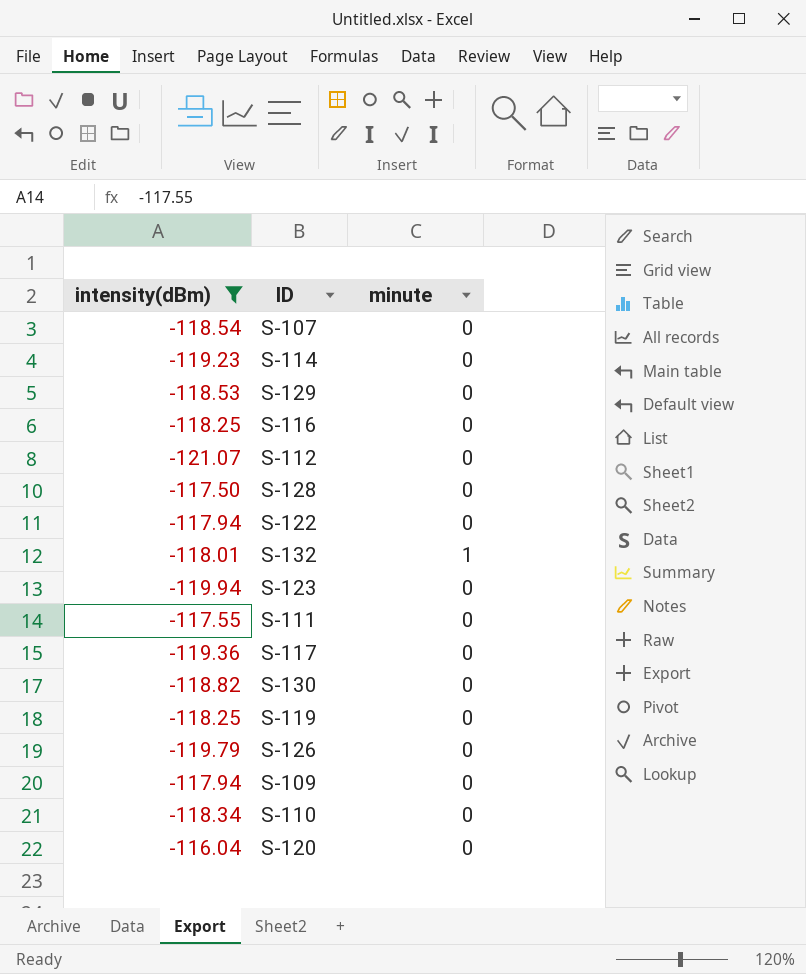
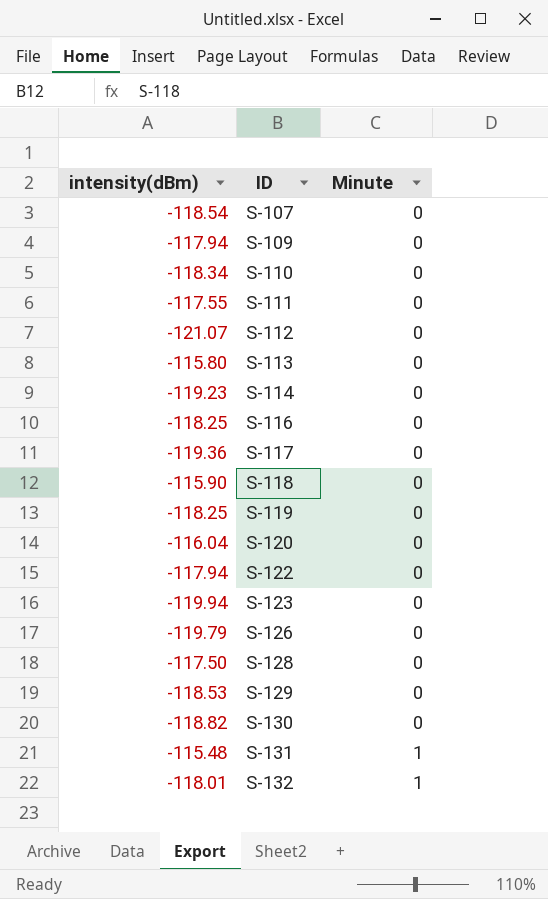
filter: intensity(dBm) <= -116.04 -> none
row order: none -> ID ascending
column name: minute -> Minute

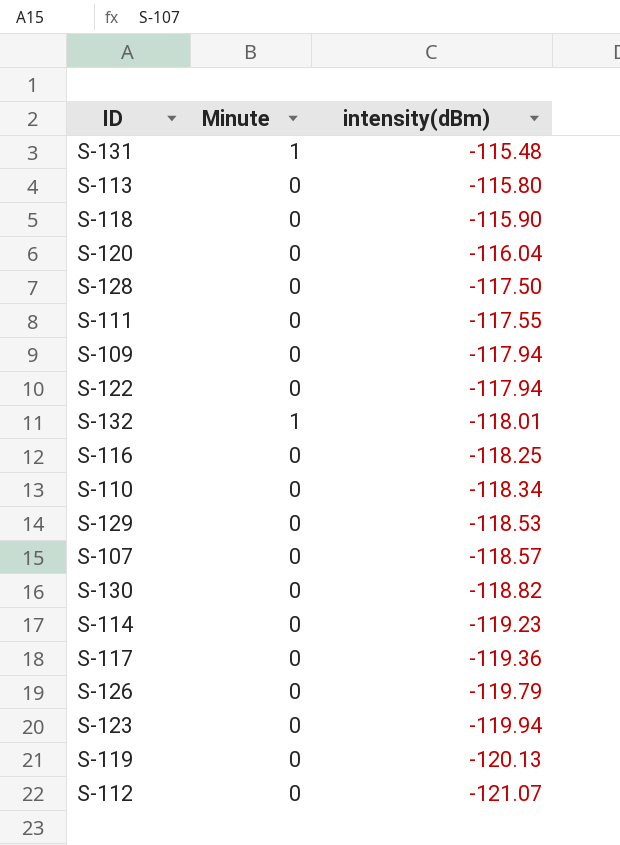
row order: ID ascending -> intensity(dBm) descending
column intensity(dBm) | position: 1 -> 3
S-107 | intensity(dBm): -118.54 -> -118.57
S-119 | intensity(dBm): -118.25 -> -120.13

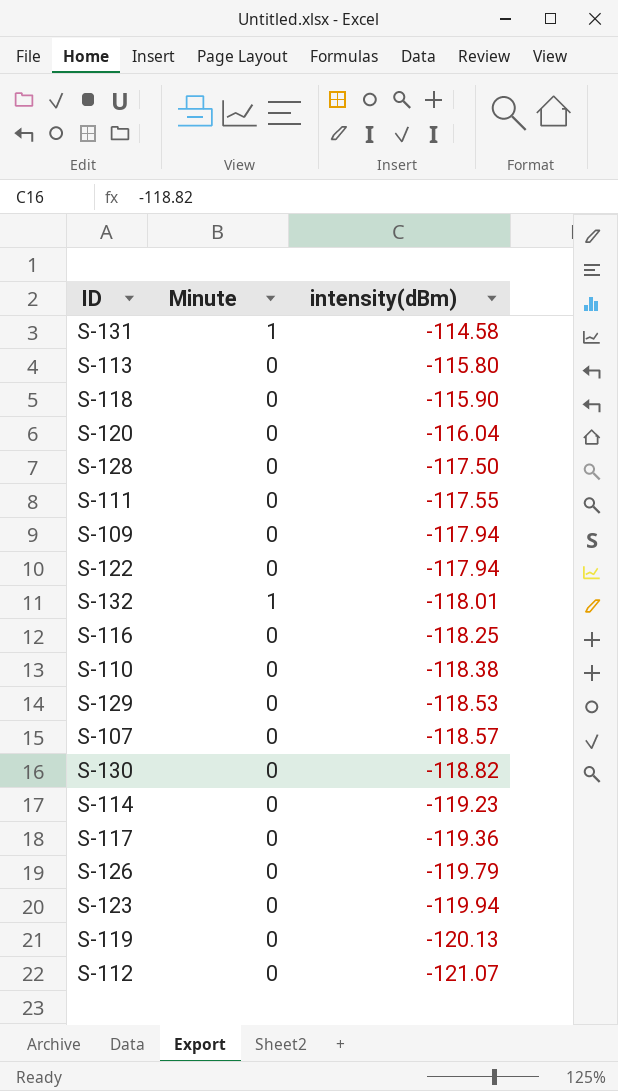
S-131 | intensity(dBm): -115.48 -> -114.58
S-110 | intensity(dBm): -118.34 -> -118.38

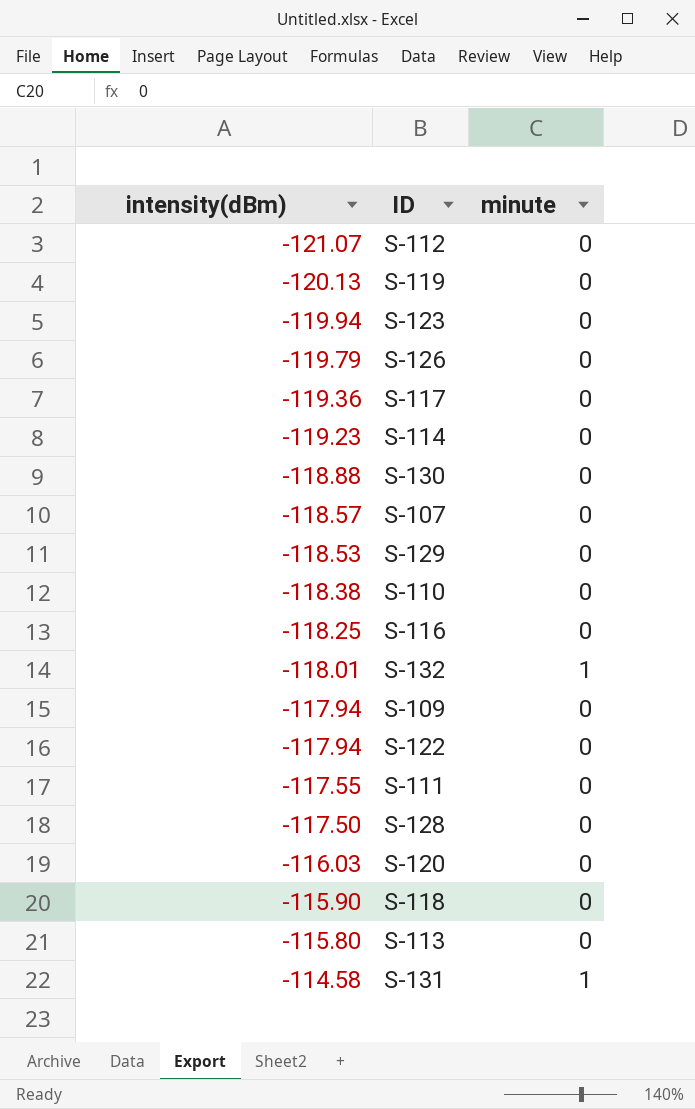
row order: intensity(dBm) descending -> intensity(dBm) ascending
column intensity(dBm) | position: 3 -> 1
column name: Minute -> minute
S-130 | intensity(dBm): -118.82 -> -118.88
S-120 | intensity(dBm): -116.04 -> -116.03

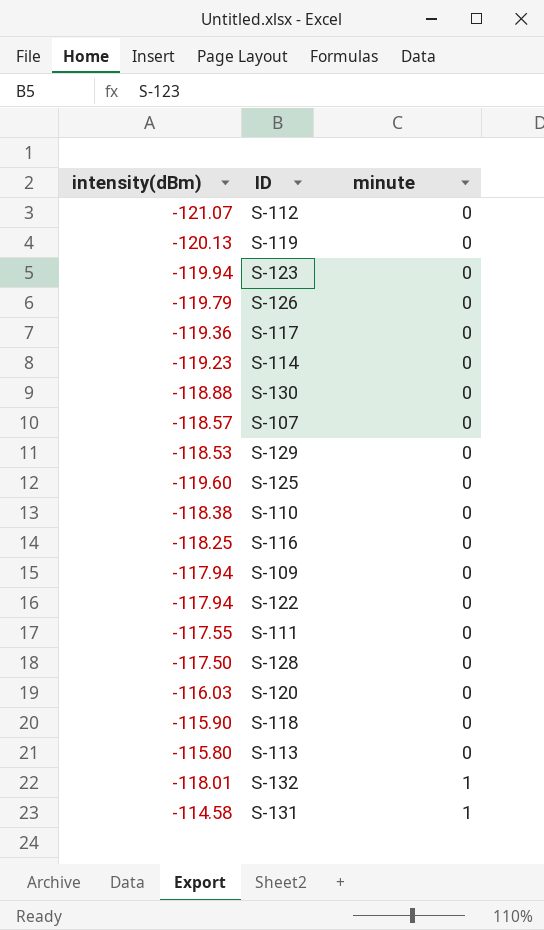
row order: intensity(dBm) ascending -> minute ascending
row S-125: none -> -119.60 | 0

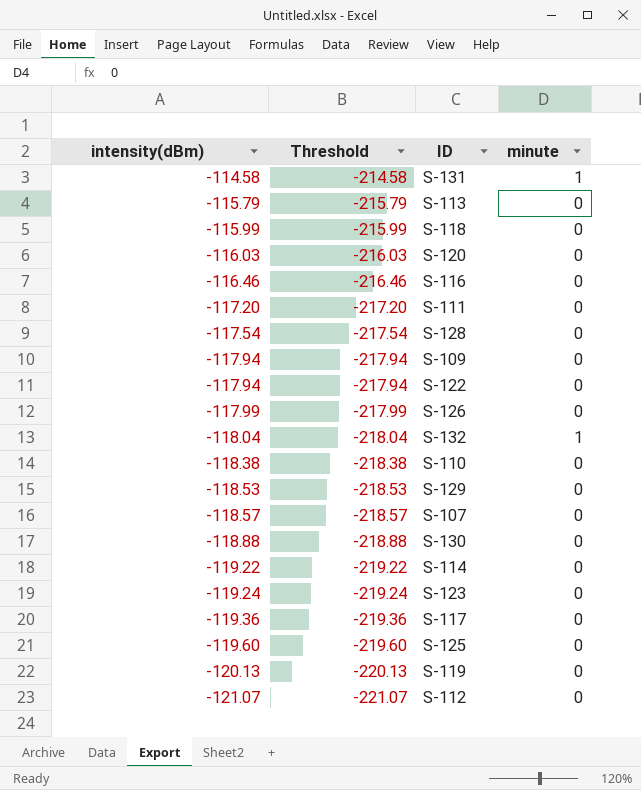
row order: minute ascending -> intensity(dBm) descending
column Threshold | formula: none -> [intensity(dBm)] - 100
S-113 | intensity(dBm): -115.80 -> -115.79
S-118 | intensity(dBm): -115.90 -> -115.99
S-116 | intensity(dBm): -118.25 -> -116.46
S-111 | intensity(dBm): -117.55 -> -117.20
S-128 | intensity(dBm): -117.50 -> -117.54
S-126 | intensity(dBm): -119.79 -> -117.99
S-132 | intensity(dBm): -118.01 -> -118.04
S-114 | intensity(dBm): -119.23 -> -119.22
S-123 | intensity(dBm): -119.94 -> -119.24

